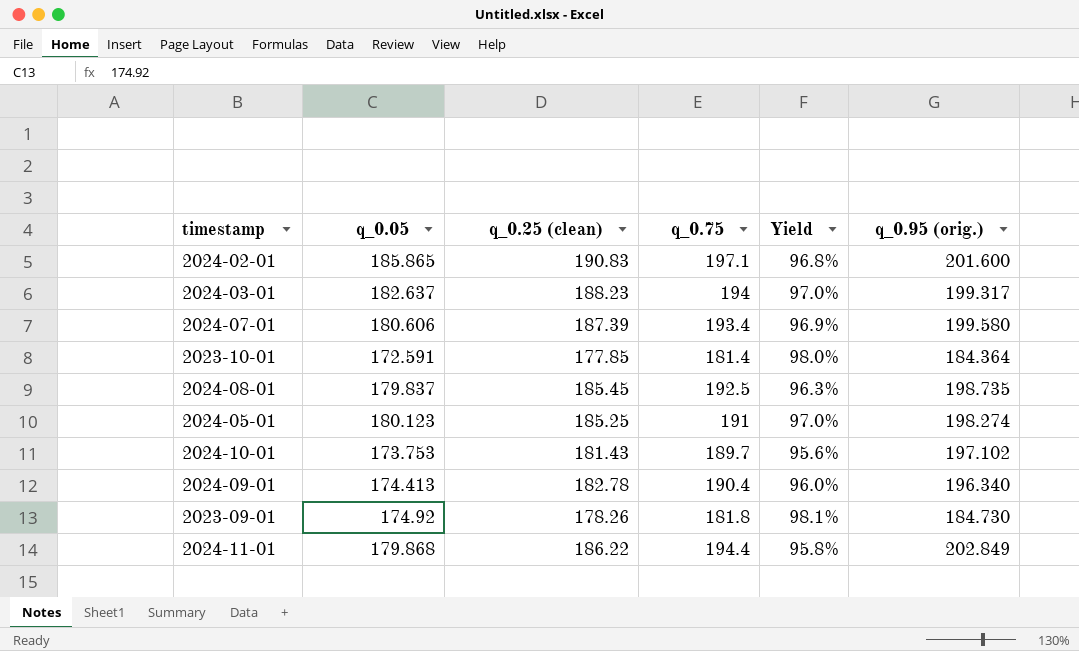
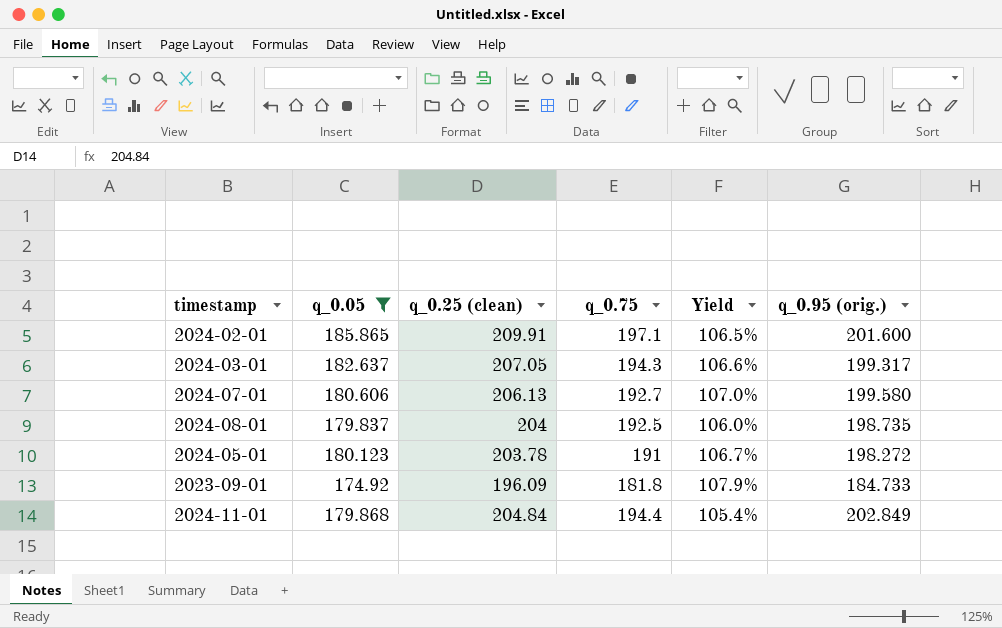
filter: none -> q_0.05 >= 174.92
2024-02-01 | q_0.25 (clean): 190.83 -> 209.91
2024-02-01 | Yield: 96.8% -> 106.5%
2024-03-01 | q_0.25 (clean): 188.23 -> 207.05
2024-03-01 | q_0.75: 194 -> 194.3
2024-03-01 | Yield: 97.0% -> 106.6%
2024-07-01 | q_0.25 (clean): 187.39 -> 206.13
2024-07-01 | q_0.75: 193.4 -> 192.7
2024-07-01 | Yield: 96.9% -> 107.0%
2024-08-01 | q_0.25 (clean): 185.45 -> 204
2024-08-01 | Yield: 96.3% -> 106.0%
2024-05-01 | q_0.25 (clean): 185.25 -> 203.78
2024-05-01 | Yield: 97.0% -> 106.7%
2024-05-01 | q_0.95 (orig.): 198.274 -> 198.272
2023-09-01 | q_0.25 (clean): 178.26 -> 196.09
2023-09-01 | Yield: 98.1% -> 107.9%
2023-09-01 | q_0.95 (orig.): 184.730 -> 184.733
2024-11-01 | q_0.25 (clean): 186.22 -> 204.84
2024-11-01 | Yield: 95.8% -> 105.4%

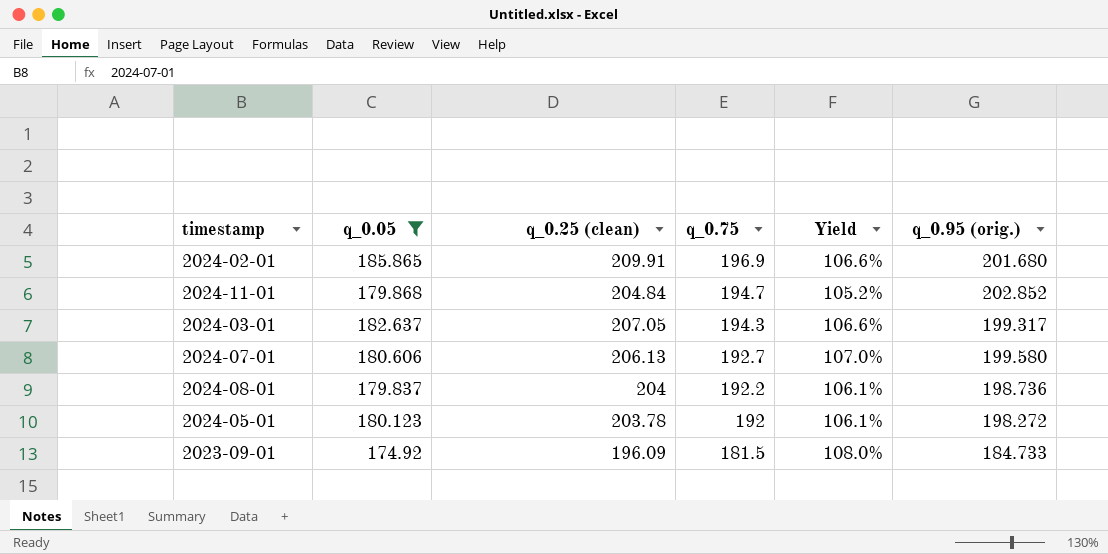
row order: none -> q_0.75 descending
2024-02-01 | q_0.75: 197.1 -> 196.9
2024-02-01 | Yield: 106.5% -> 106.6%
2024-02-01 | q_0.95 (orig.): 201.600 -> 201.680
2024-11-01 | q_0.75: 194.4 -> 194.7
2024-11-01 | Yield: 105.4% -> 105.2%
2024-11-01 | q_0.95 (orig.): 202.849 -> 202.852
2024-08-01 | q_0.75: 192.5 -> 192.2
2024-08-01 | Yield: 106.0% -> 106.1%
2024-08-01 | q_0.95 (orig.): 198.735 -> 198.736
2024-05-01 | q_0.75: 191 -> 192
2024-05-01 | Yield: 106.7% -> 106.1%
2023-09-01 | q_0.75: 181.8 -> 181.5
2023-09-01 | Yield: 107.9% -> 108.0%

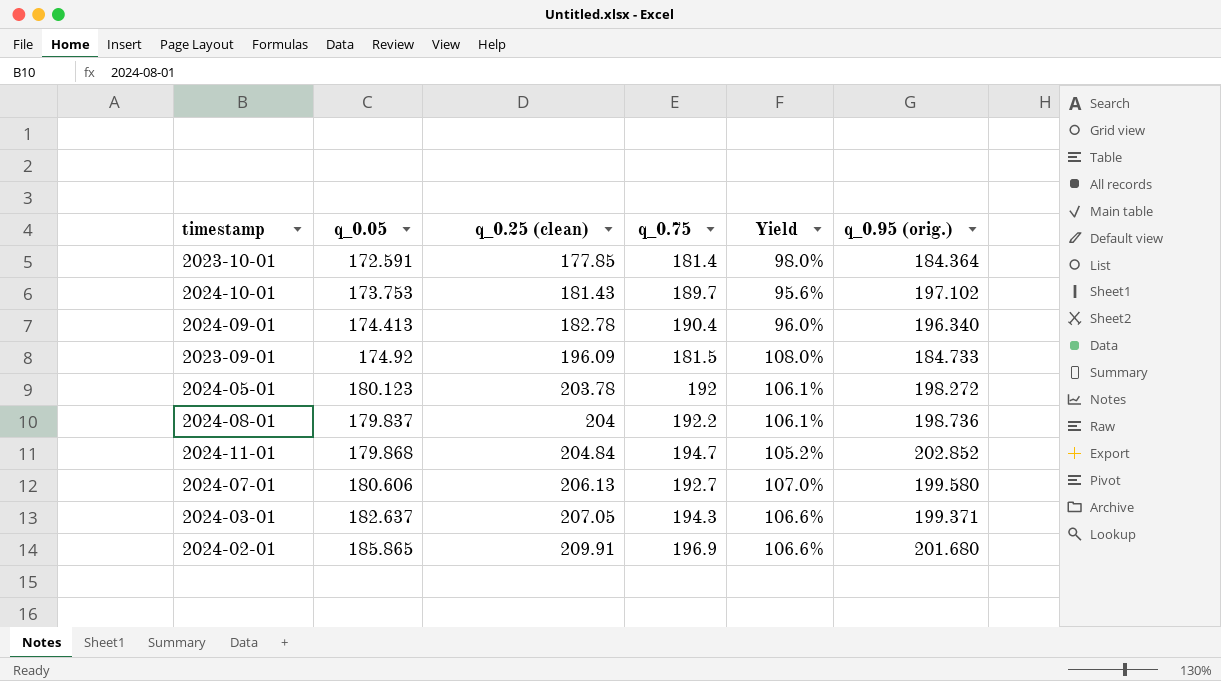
filter: q_0.05 >= 174.92 -> none
row order: q_0.75 descending -> q_0.25 (clean) ascending
2024-03-01 | q_0.95 (orig.): 199.317 -> 199.371

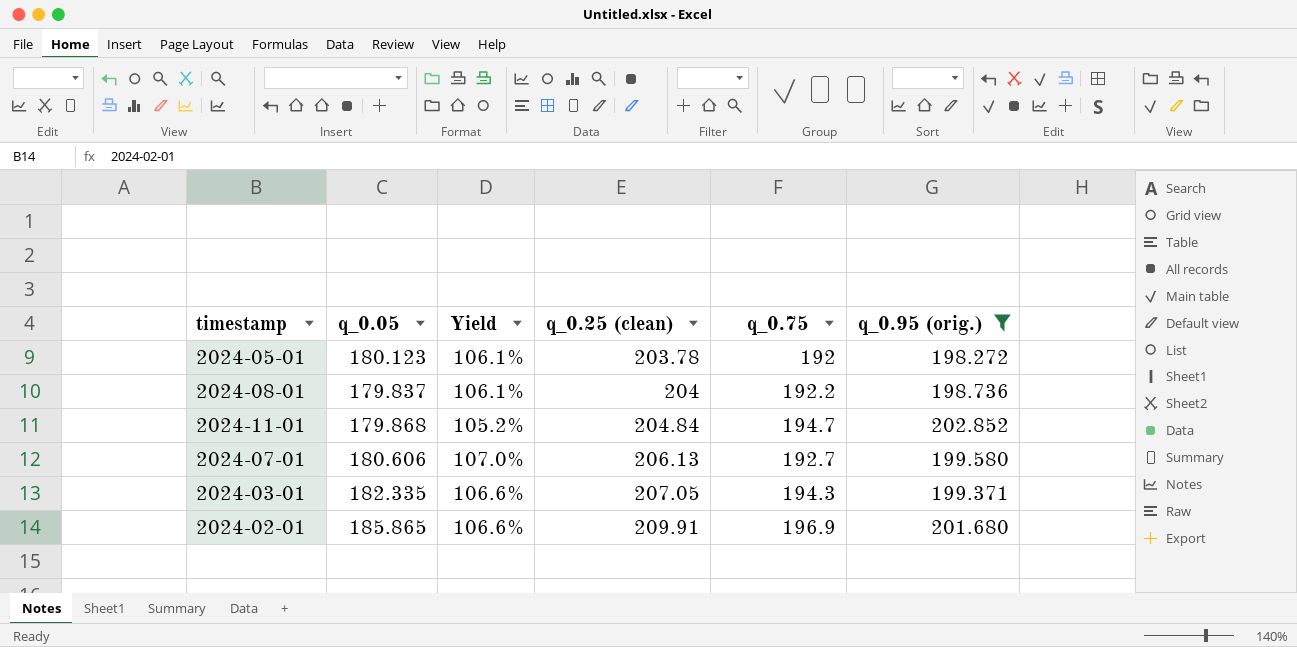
filter: none -> q_0.95 (orig.) >= 198.272
column Yield | position: 5 -> 3
2024-03-01 | q_0.05: 182.637 -> 182.335

